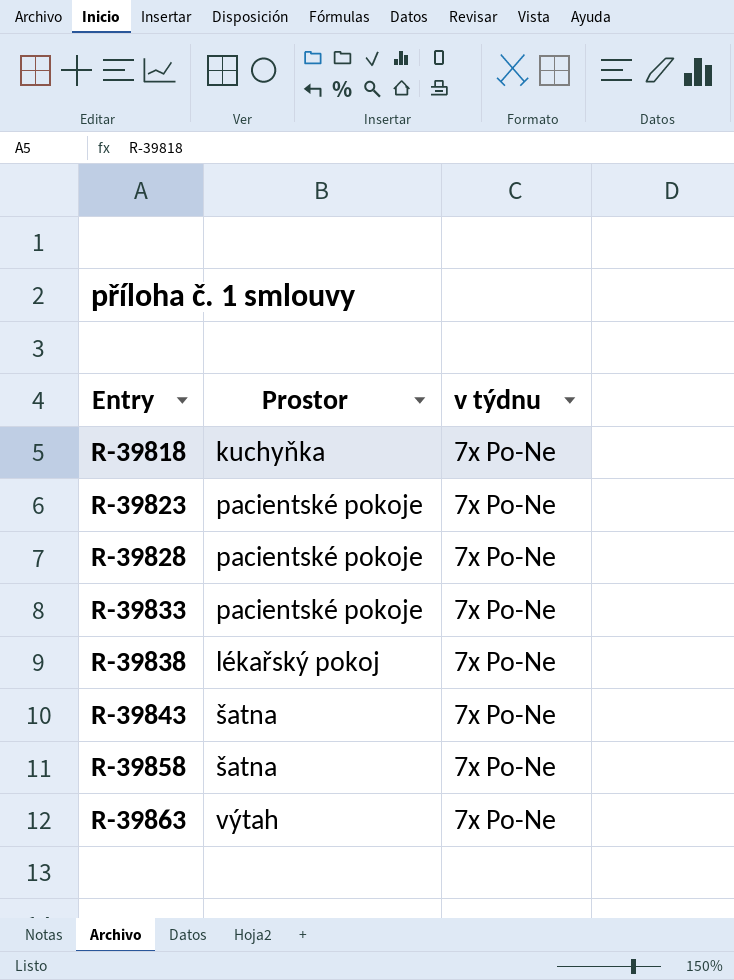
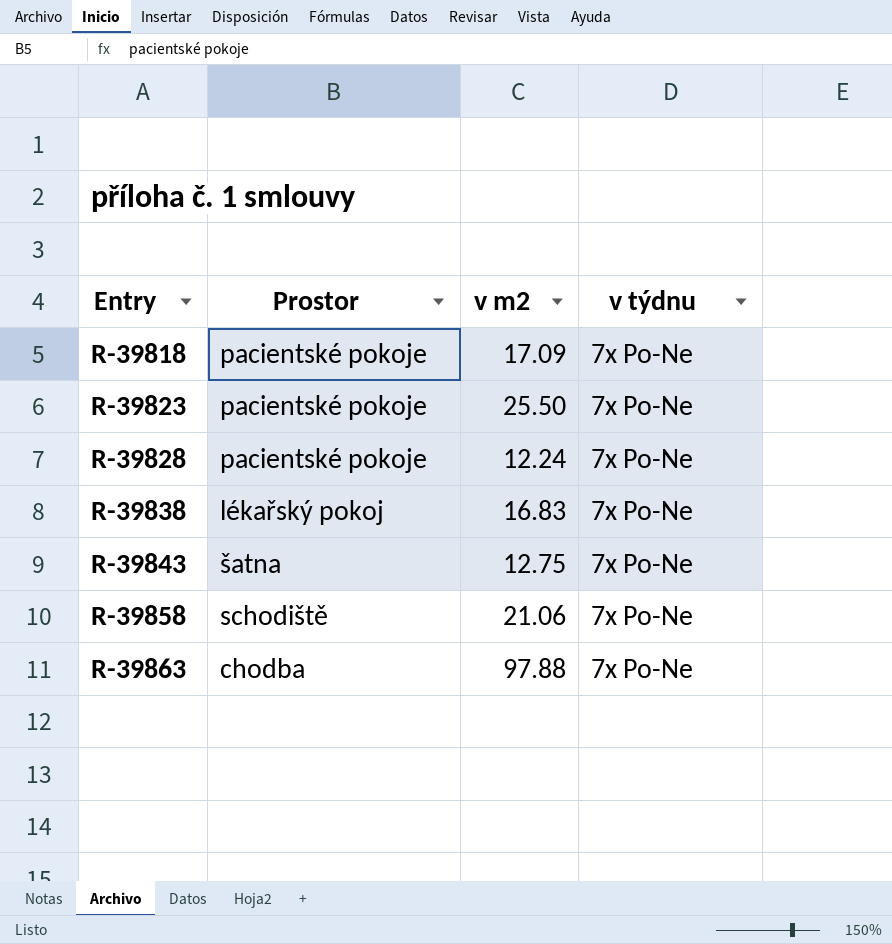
column v m2 | position: none -> 3
row R-39833: pacientské pokoje | 7x Po-Ne -> none
R-39818 | Prostor: kuchyňka -> pacientské pokoje
R-39858 | Prostor: šatna -> schodiště
R-39863 | Prostor: výtah -> chodba

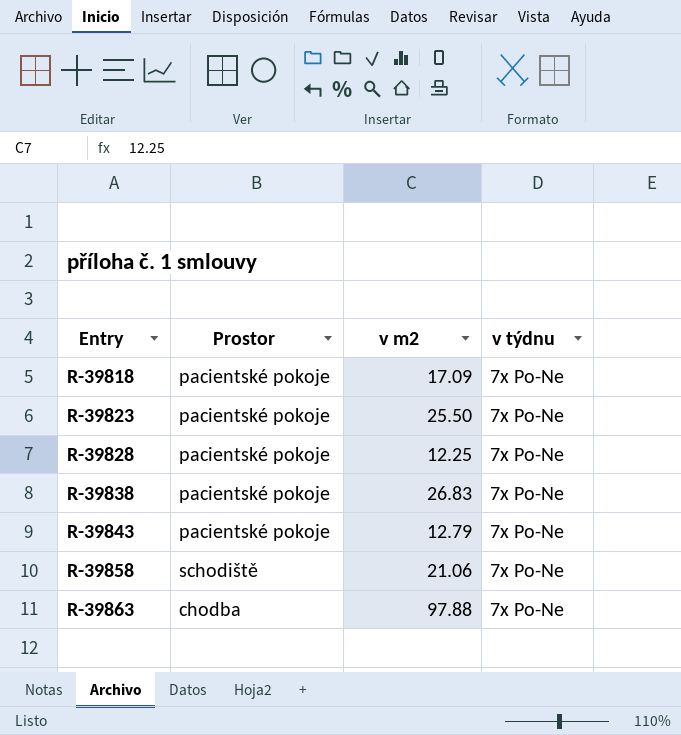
R-39828 | v m2: 12.24 -> 12.25
R-39838 | Prostor: lékařský pokoj -> pacientské pokoje
R-39838 | v m2: 16.83 -> 26.83
R-39843 | Prostor: šatna -> pacientské pokoje
R-39843 | v m2: 12.75 -> 12.79

